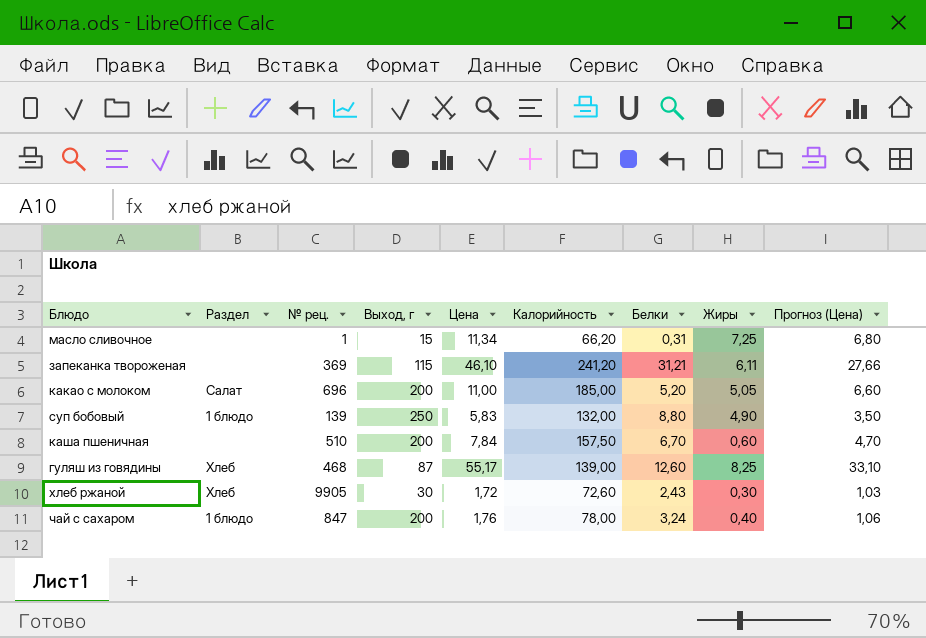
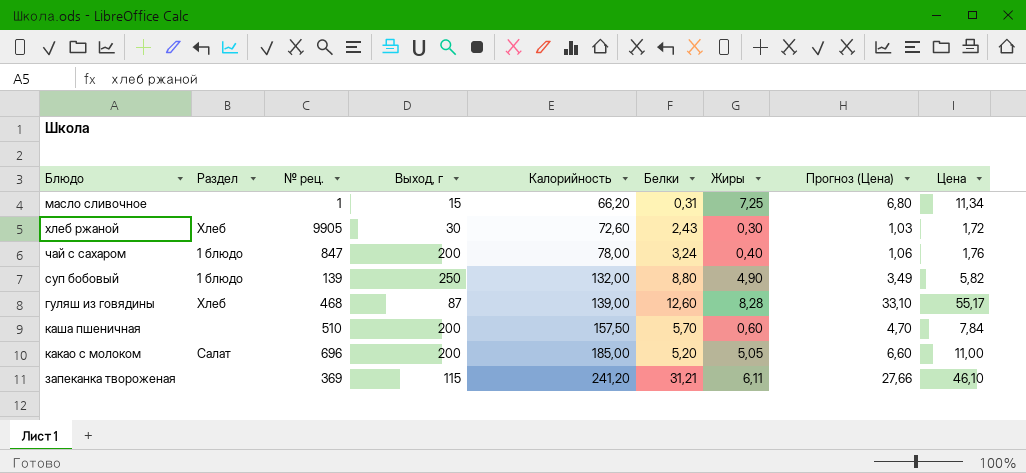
row order: none -> Калорийность ascending
column Цена | position: 5 -> 9
суп бобовый | Прогноз (Цена): 3,50 -> 3,49
суп бобовый | Цена: 5,83 -> 5,82
гуляш из говядины | Жиры: 8,25 -> 8,28
каша пшеничная | Белки: 6,70 -> 5,70

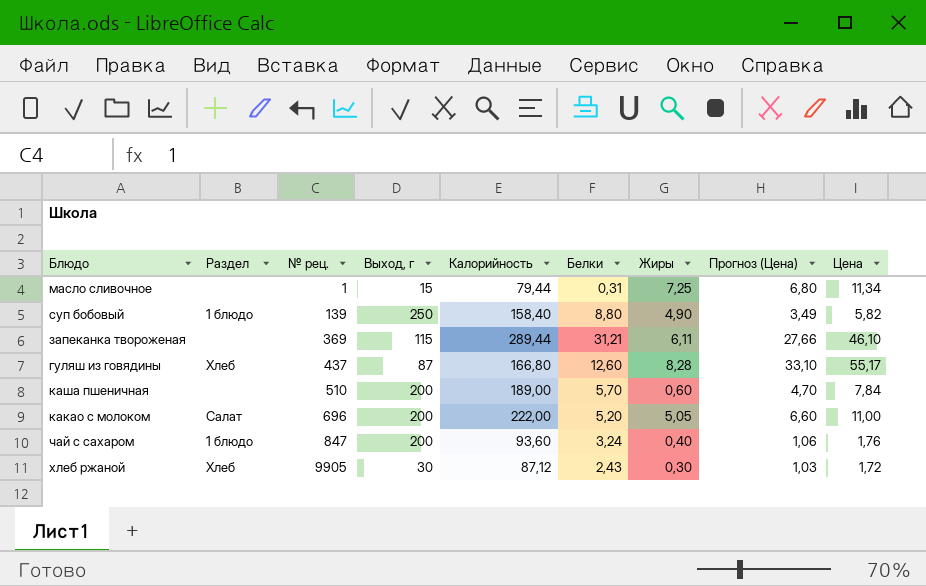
row order: Калорийность ascending -> № рец. ascending
масло сливочное | Калорийность: 66,20 -> 79,44
суп бобовый | Калорийность: 132,00 -> 158,40
запеканка твороженая | Калорийность: 241,20 -> 289,44
гуляш из говядины | № рец.: 468 -> 437
гуляш из говядины | Калорийность: 139,00 -> 166,80
каша пшеничная | Калорийность: 157,50 -> 189,00
какао с молоком | Калорийность: 185,00 -> 222,00
чай с сахаром | Калорийность: 78,00 -> 93,60
хлеб ржаной | Калорийность: 72,60 -> 87,12

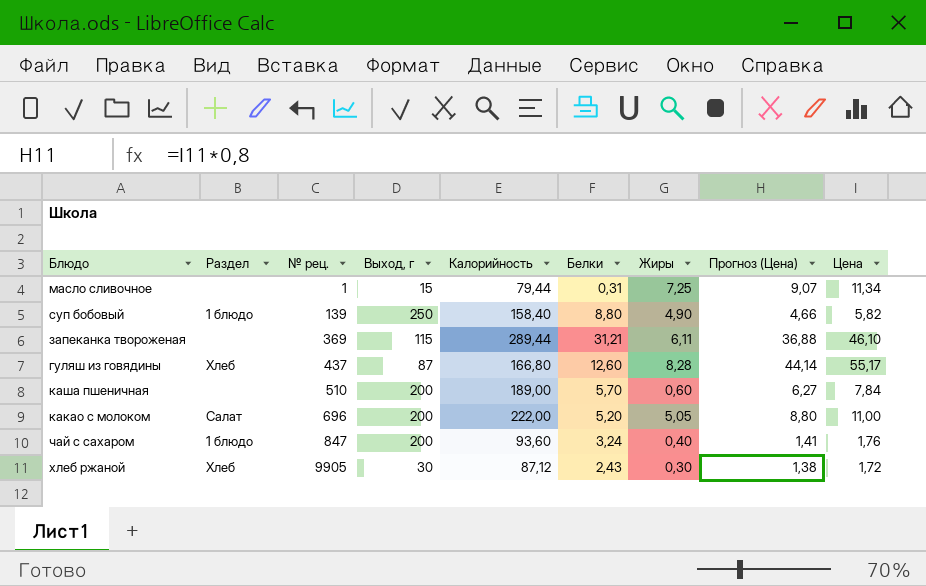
column Прогноз (Цена) | formula: [Цена] * 0,6 -> [Цена] * 0,8

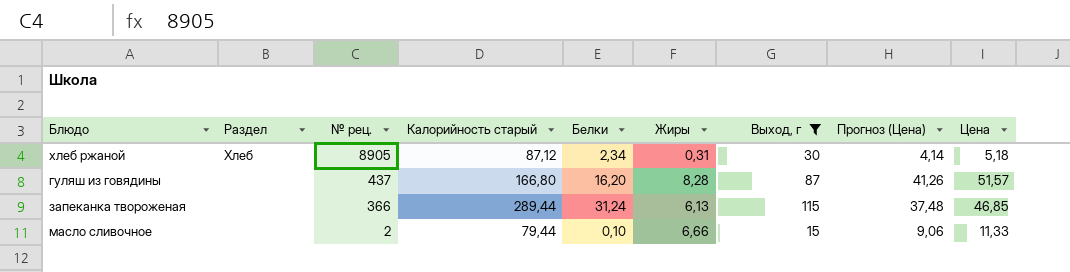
filter: none -> Выход, г <= 115
row order: № рец. ascending -> № рец. descending
column name: Калорийность -> Калорийность старый
column Выход, г | position: 4 -> 7
хлеб ржаной | № рец.: 9905 -> 8905
хлеб ржаной | Белки: 2,43 -> 2,34
хлеб ржаной | Жиры: 0,30 -> 0,31
хлеб ржаной | Прогноз (Цена): 1,38 -> 4,14
хлеб ржаной | Цена: 1,72 -> 5,18
гуляш из говядины | Раздел: Хлеб -> none
гуляш из говядины | Белки: 12,60 -> 16,20
гуляш из говядины | Прогноз (Цена): 44,14 -> 41,26
гуляш из говядины | Цена: 55,17 -> 51,57
запеканка твороженая | № рец.: 369 -> 366
запеканка твороженая | Белки: 31,21 -> 31,24
запеканка твороженая | Жиры: 6,11 -> 6,13
запеканка твороженая | Прогноз (Цена): 36,88 -> 37,48
запеканка твороженая | Цена: 46,10 -> 46,85
масло сливочное | № рец.: 1 -> 2
масло сливочное | Белки: 0,31 -> 0,10
масло сливочное | Жиры: 7,25 -> 6,66
масло сливочное | Прогноз (Цена): 9,07 -> 9,06
масло сливочное | Цена: 11,34 -> 11,33

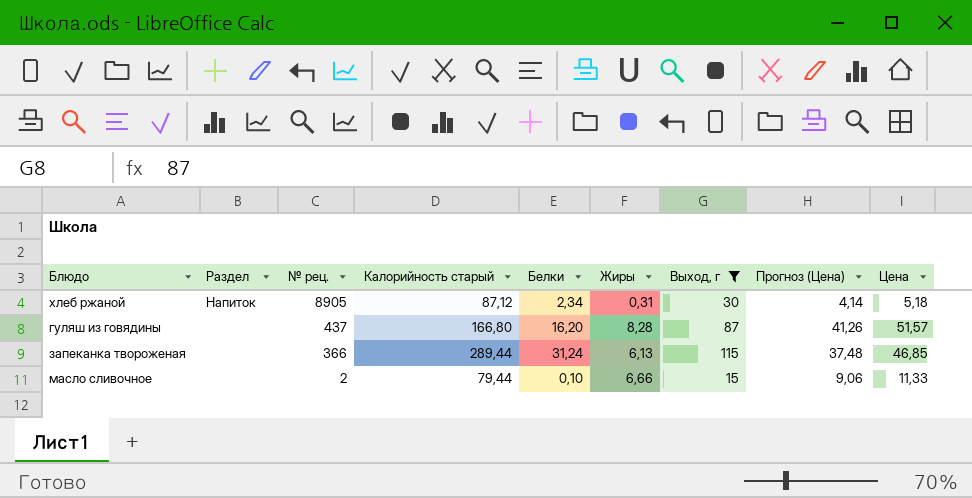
хлеб ржаной | Раздел: Хлеб -> Напиток

